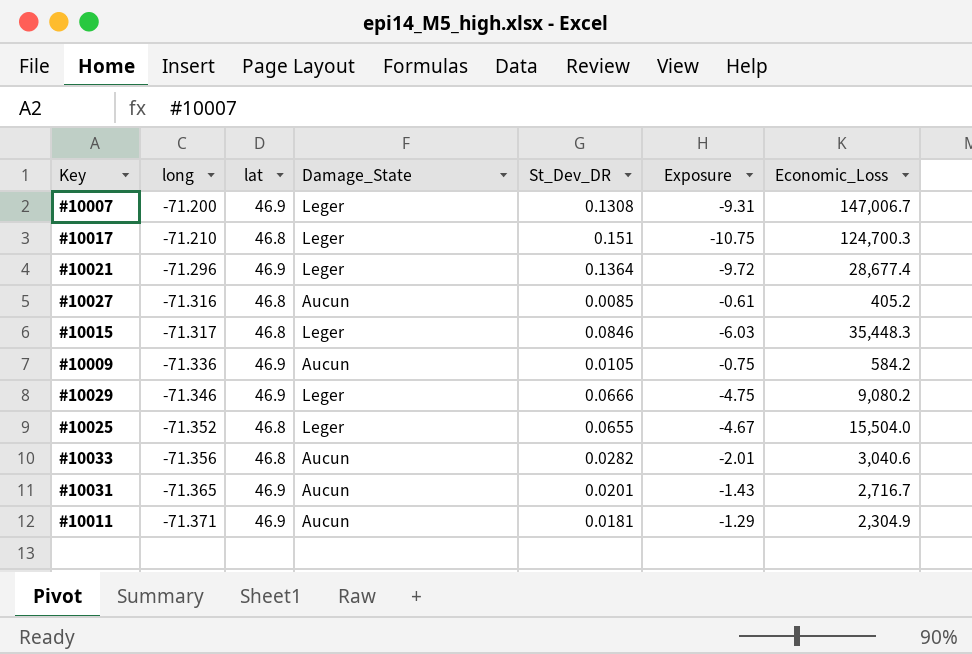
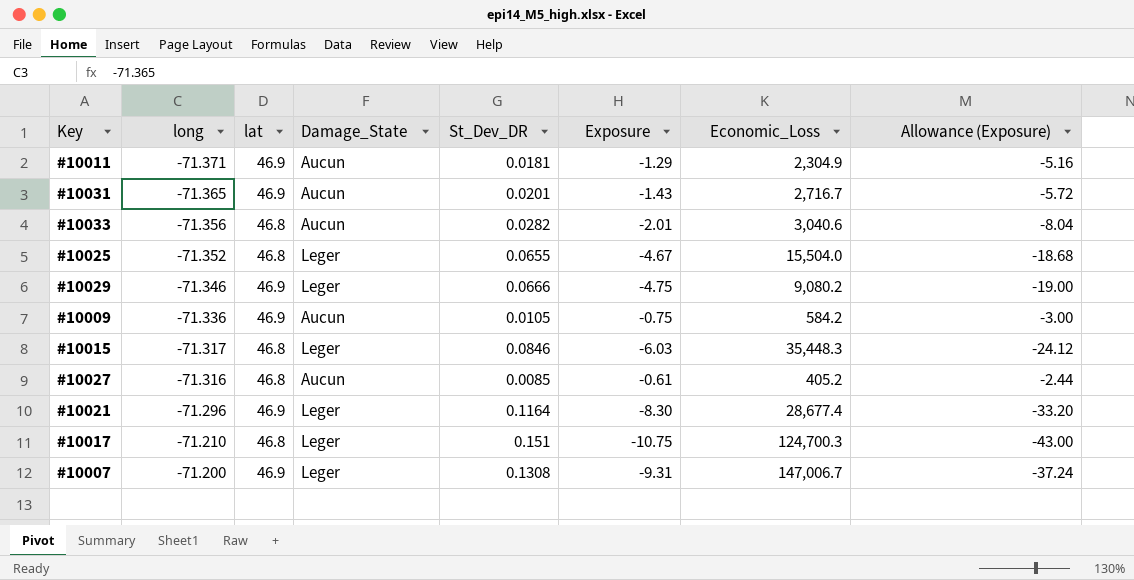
row order: long descending -> long ascending
column Allowance (Exposure) | formula: none -> [Exposure] * 4
#10021 | St_Dev_DR: 0.1364 -> 0.1164
#10021 | Exposure: -9.72 -> -8.30

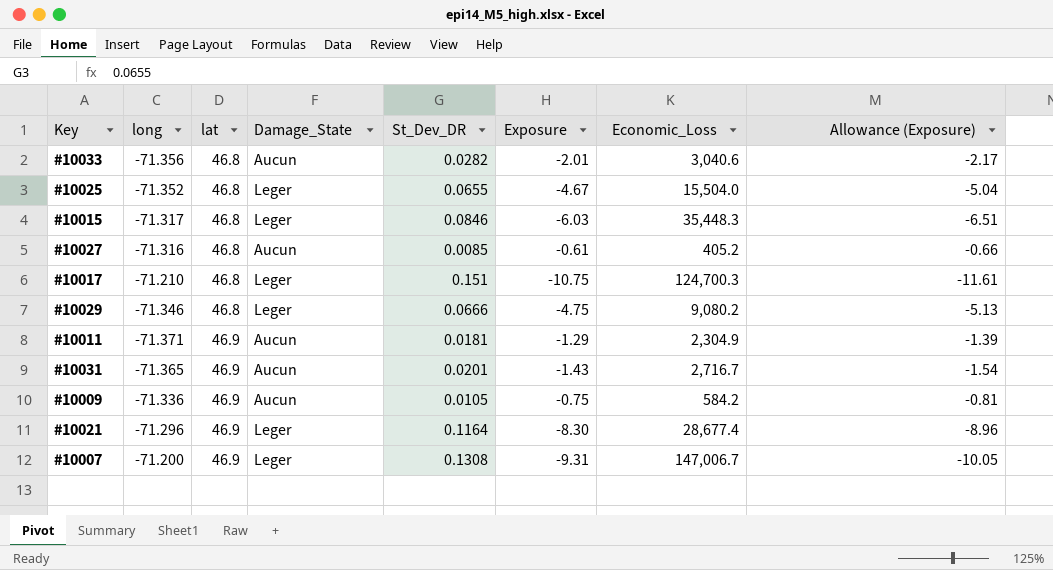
row order: long ascending -> lat ascending
column Allowance (Exposure) | formula: [Exposure] * 4 -> [Exposure] * 1.08
#10029 | lat: 46.9 -> 46.8

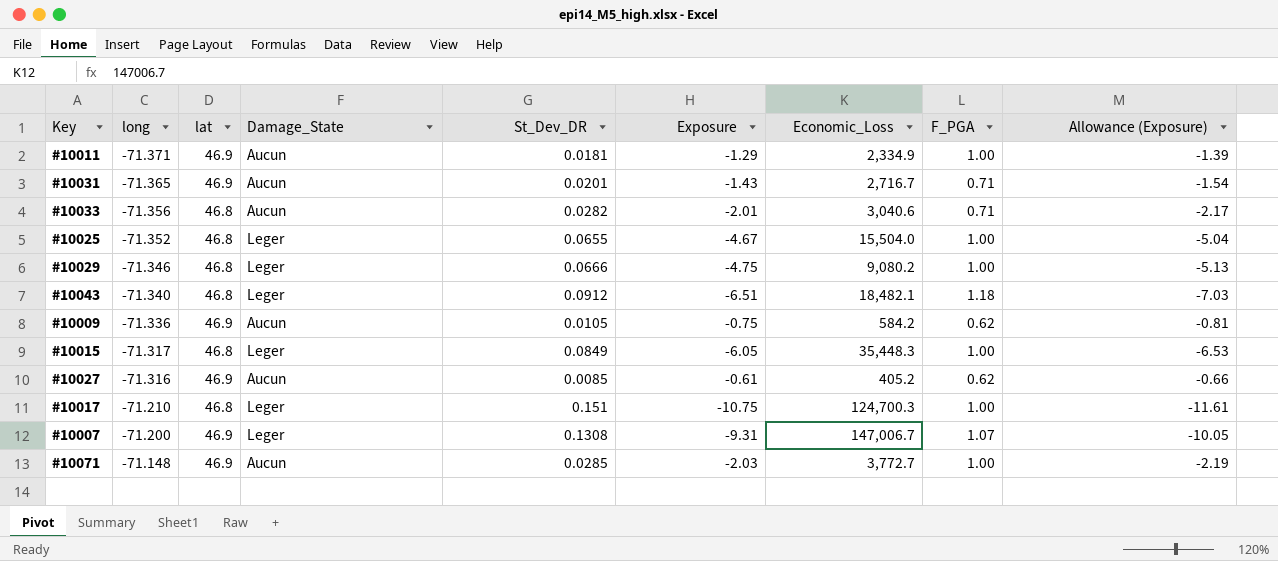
row order: lat ascending -> long ascending
column F_PGA | position: none -> 8
row #10021: -71.296 | 46.9 | Leger | 0.1164 | -8.30 | 28,677.4 | -8.96 -> none
#10011 | Economic_Loss: 2,304.9 -> 2,334.9
row #10043: none -> -71.340 | 46.8 | Leger | 0.0912 | -6.51 | 18,482.1 | 1.18 | -7.03
#10015 | St_Dev_DR: 0.0846 -> 0.0849
#10015 | Exposure: -6.03 -> -6.05
#10015 | Allowance (Exposure): -6.51 -> -6.53
#10027 | lat: 46.8 -> 46.9
row #10071: none -> -71.148 | 46.9 | Aucun | 0.0285 | -2.03 | 3,772.7 | 1.00 | -2.19

